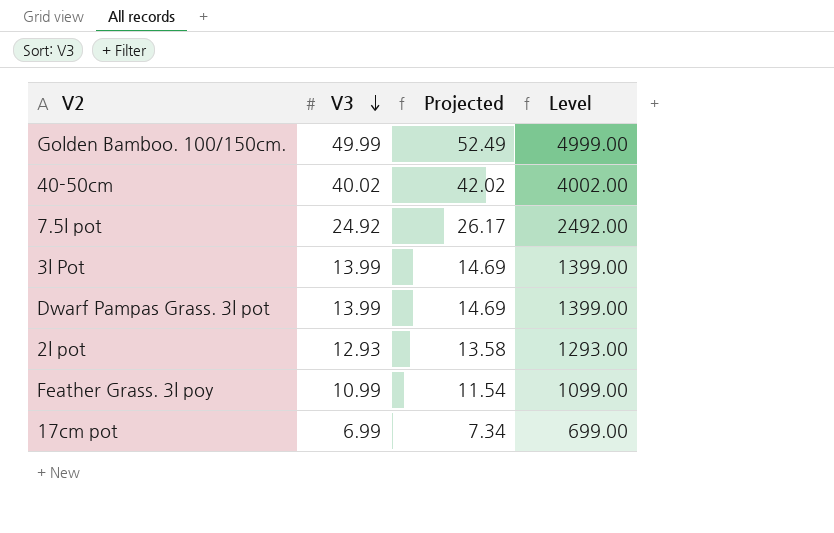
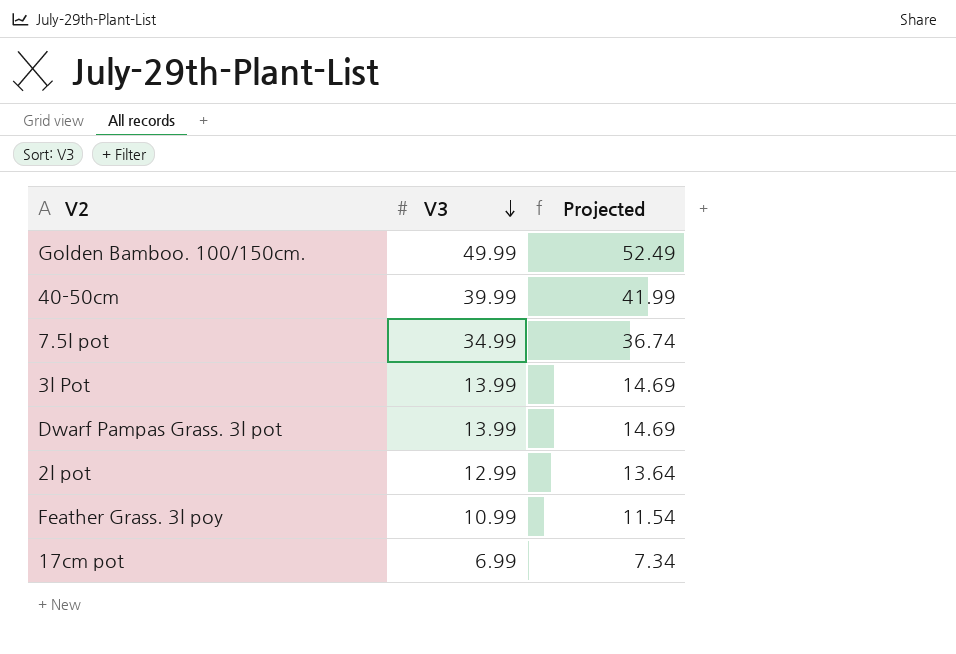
column Level | formula: [V3] * 100 -> none
40-50cm | V3: 40.02 -> 39.99
40-50cm | Projected: 42.02 -> 41.99
7.5l pot | V3: 24.92 -> 34.99
7.5l pot | Projected: 26.17 -> 36.74
2l pot | V3: 12.93 -> 12.99
2l pot | Projected: 13.58 -> 13.64

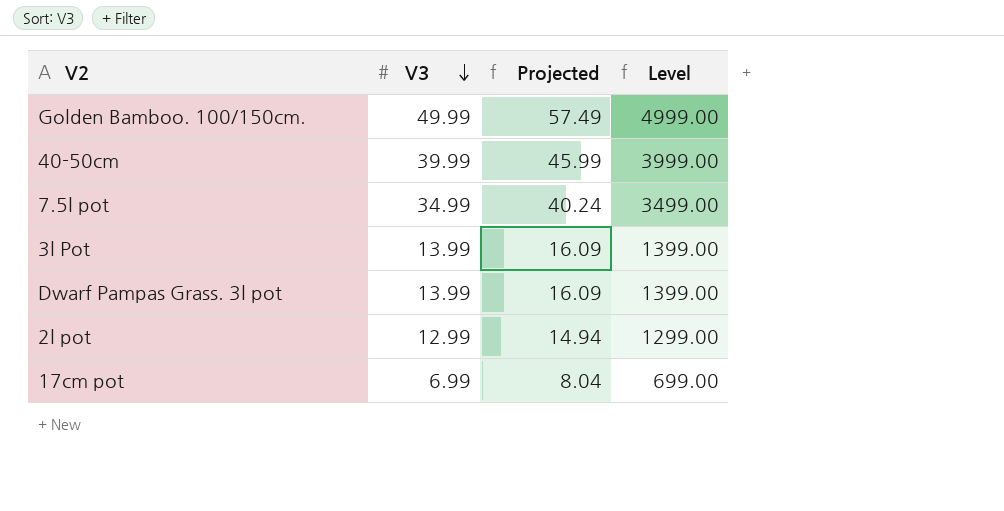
column Projected | formula: [V3] * 1.05 -> [V3] * 1.15
column Level | formula: none -> [V3] * 100
row Feather Grass. 3l poy: 10.99 | 11.54 -> none

